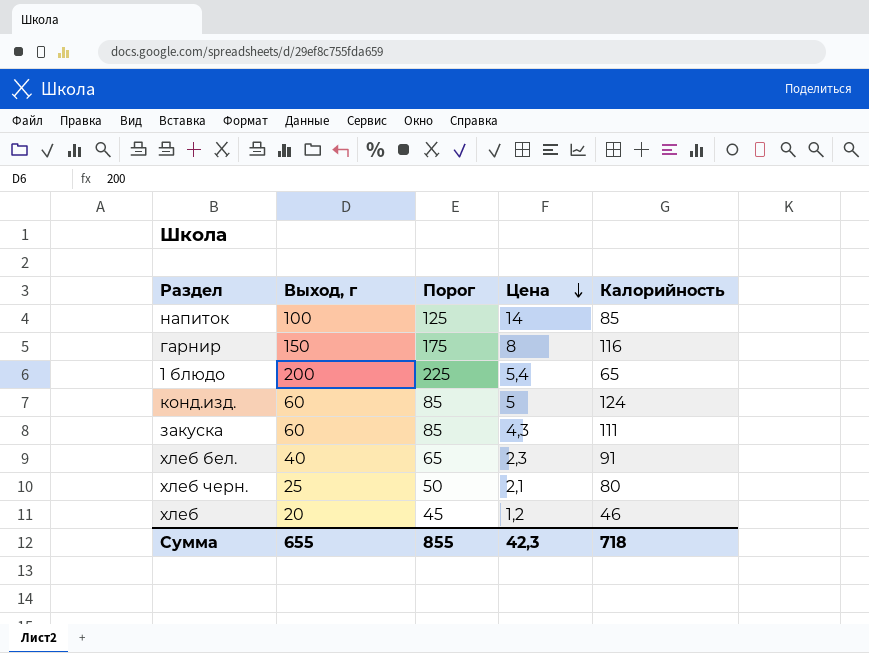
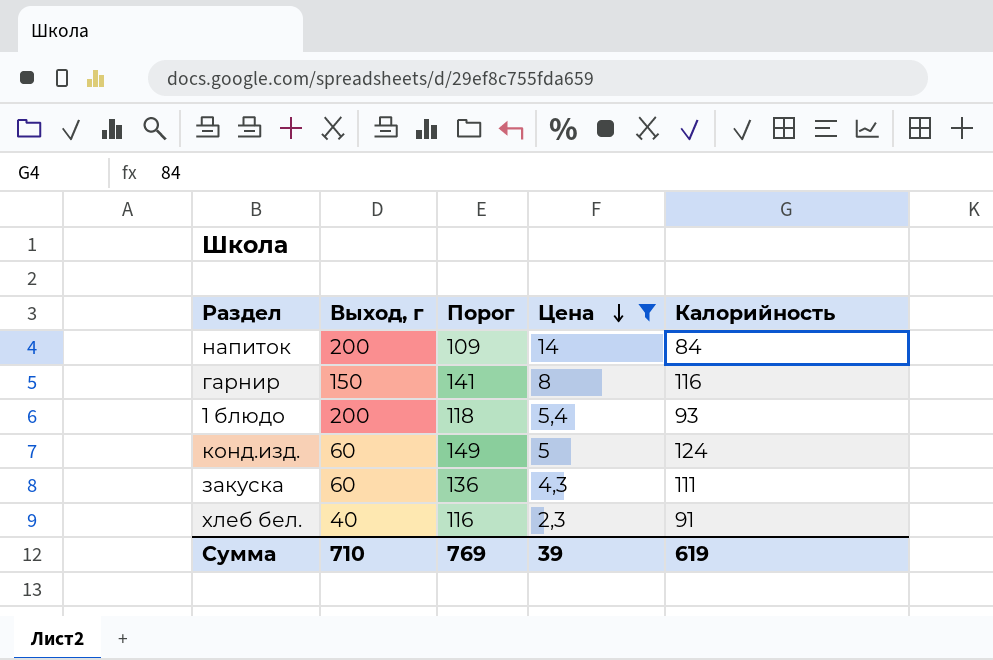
filter: none -> Цена >= 2,3
column Порог | formula: [Выход, г] + 25 -> [Калорийность] + 25
напиток | Выход, г: 100 -> 200
напиток | Калорийность: 85 -> 84
1 блюдо | Калорийность: 65 -> 93
Сумма | Выход, г: 655 -> 710
Сумма | Порог: 855 -> 769
Сумма | Цена: 42,3 -> 39
Сумма | Калорийность: 718 -> 619

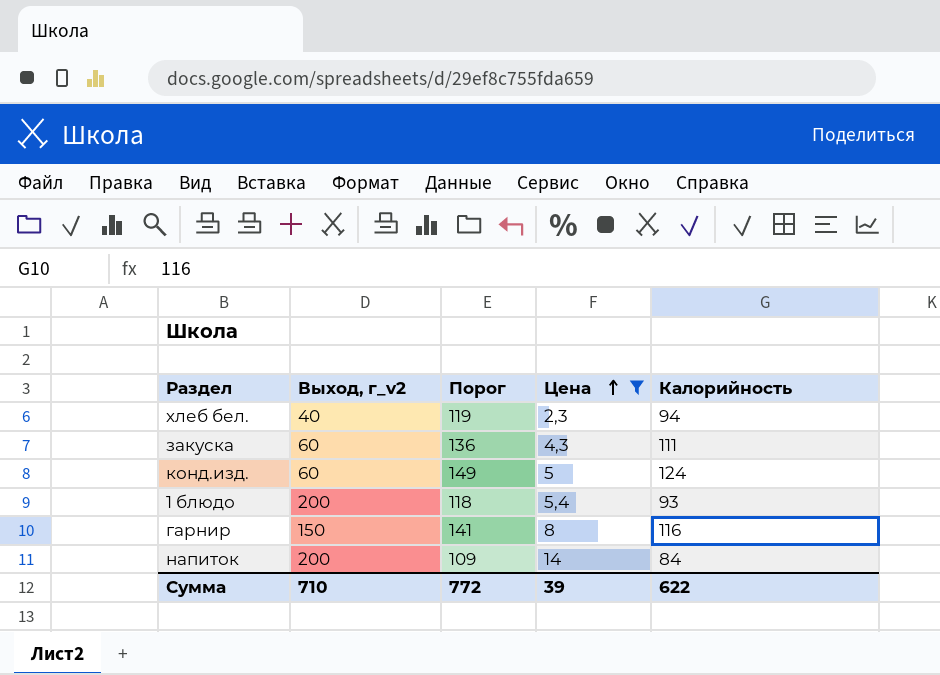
row order: Цена descending -> Цена ascending
column name: Выход, г -> Выход, г_v2
хлеб бел. | Порог: 116 -> 119
хлеб бел. | Калорийность: 91 -> 94
Сумма | Порог: 769 -> 772
Сумма | Калорийность: 619 -> 622

